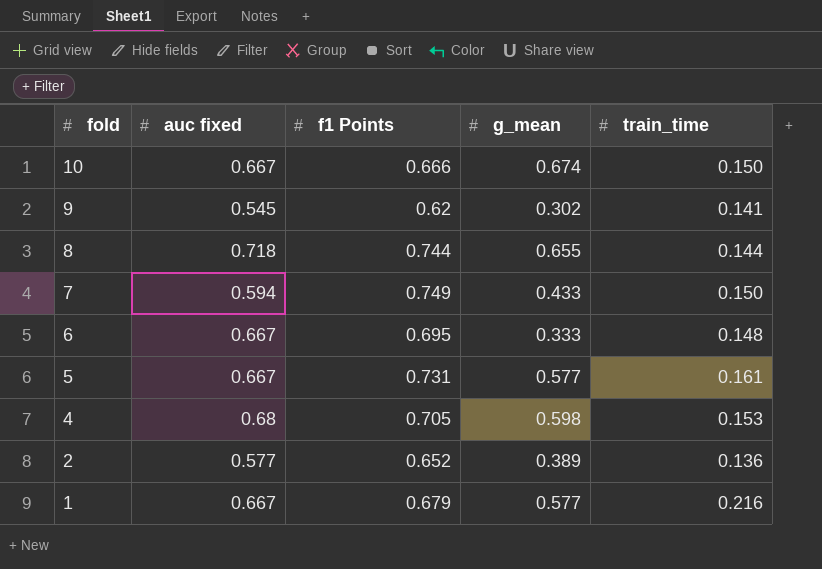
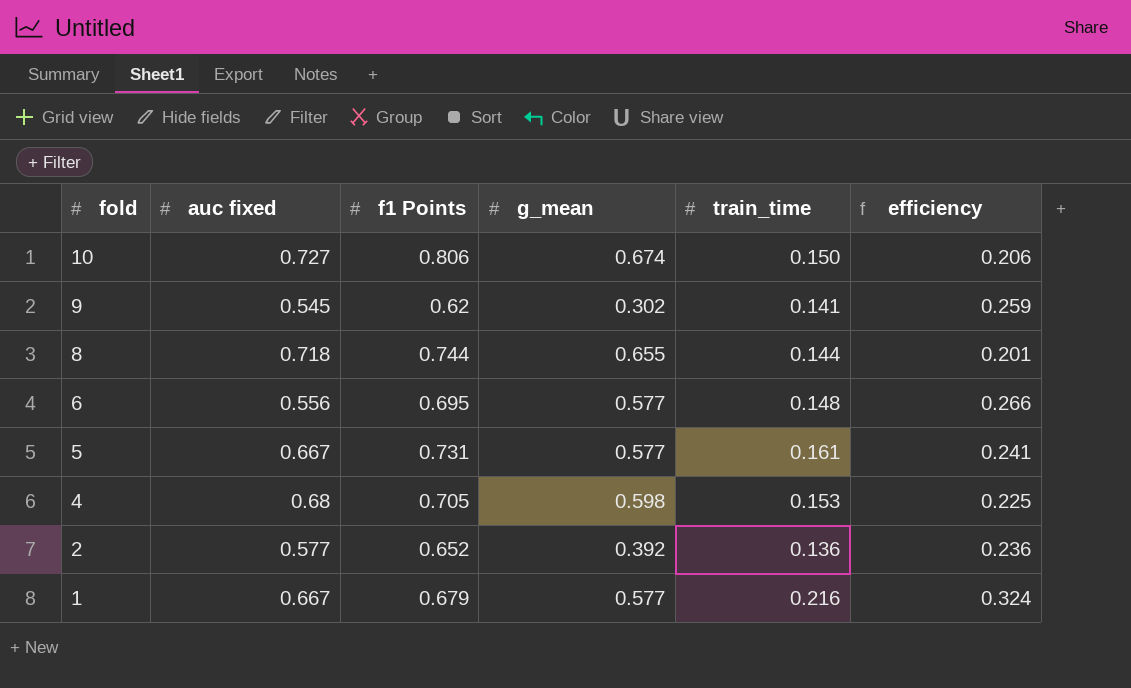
column efficiency | formula: none -> [train_time] / [auc fixed]
row 7: 0.594 | 0.749 | 0.433 | 0.150 -> none
10 | auc fixed: 0.667 -> 0.727
10 | f1 Points: 0.666 -> 0.806
6 | auc fixed: 0.667 -> 0.556
6 | g_mean: 0.333 -> 0.577
2 | g_mean: 0.389 -> 0.392

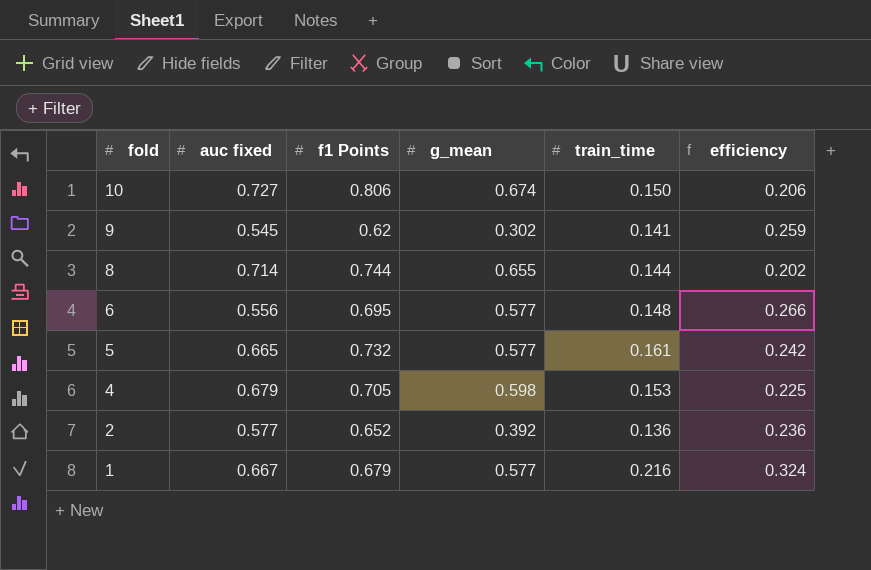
8 | auc fixed: 0.718 -> 0.714
8 | efficiency: 0.201 -> 0.202
5 | auc fixed: 0.667 -> 0.665
5 | f1 Points: 0.731 -> 0.732
5 | efficiency: 0.241 -> 0.242
4 | auc fixed: 0.68 -> 0.679

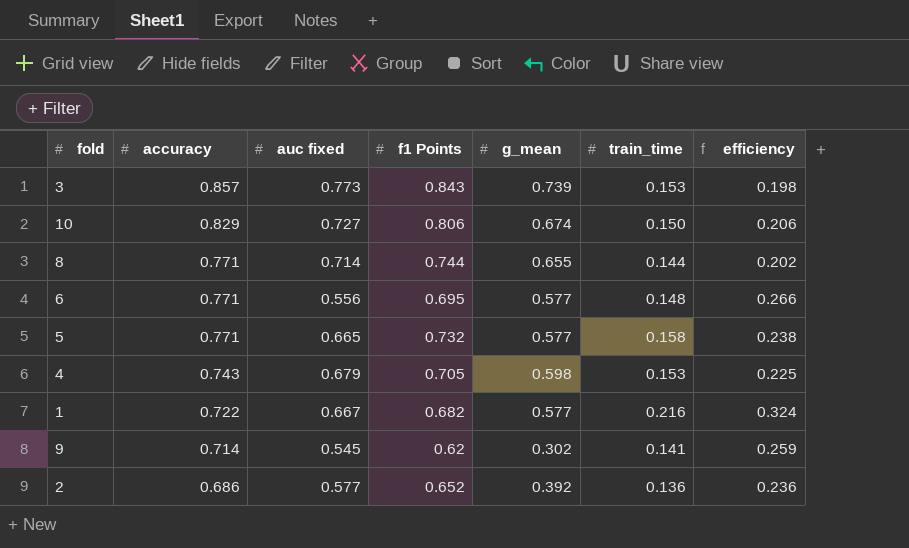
row order: fold descending -> accuracy descending
column accuracy | position: none -> 2
row 3: none -> 0.857 | 0.773 | 0.843 | 0.739 | 0.153 | 0.198
5 | train_time: 0.161 -> 0.158
5 | efficiency: 0.242 -> 0.238
1 | f1 Points: 0.679 -> 0.682

